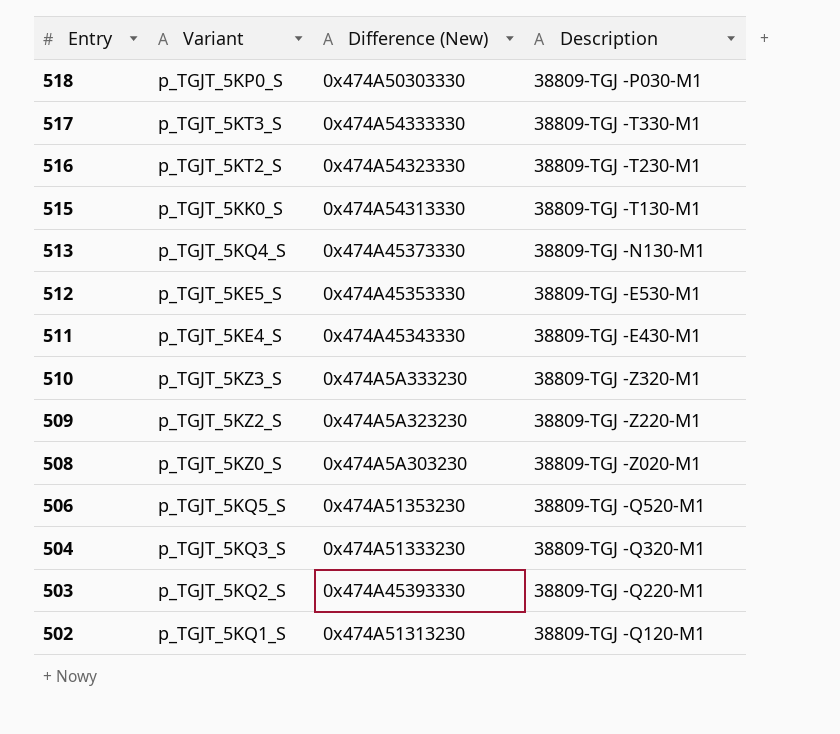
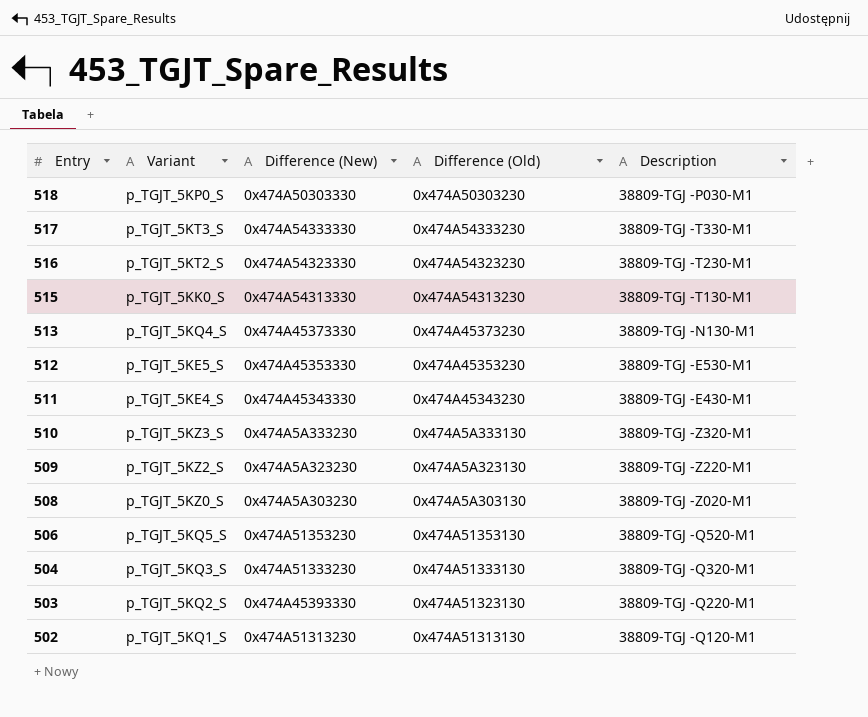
column Difference (Old) | position: none -> 4

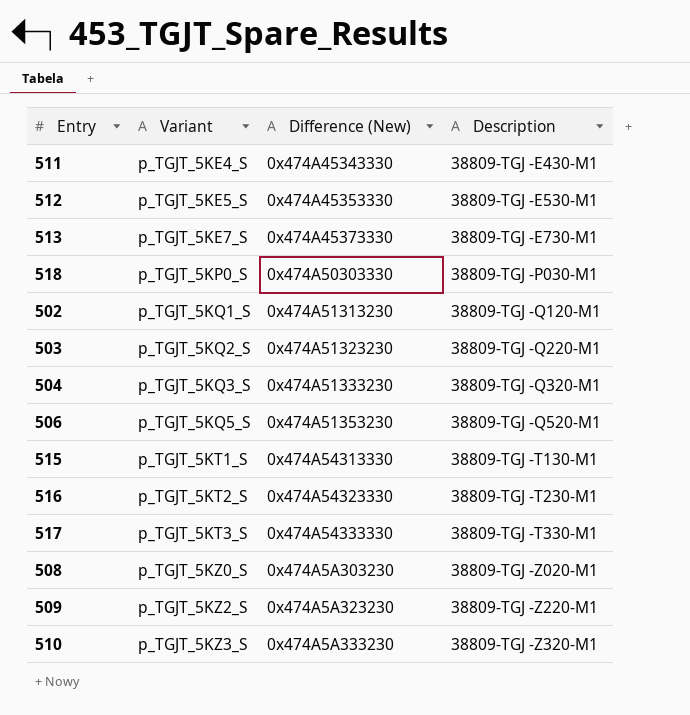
row order: Entry descending -> Variant ascending
column Difference (Old) | position: 4 -> none
513 | Variant: p_TGJT_5KQ4_S -> p_TGJT_5KE7_S
513 | Description: 38809-TGJ -N130-M1 -> 38809-TGJ -E730-M1
503 | Difference (New): 0x474A45393330 -> 0x474A51323230
515 | Variant: p_TGJT_5KK0_S -> p_TGJT_5KT1_S

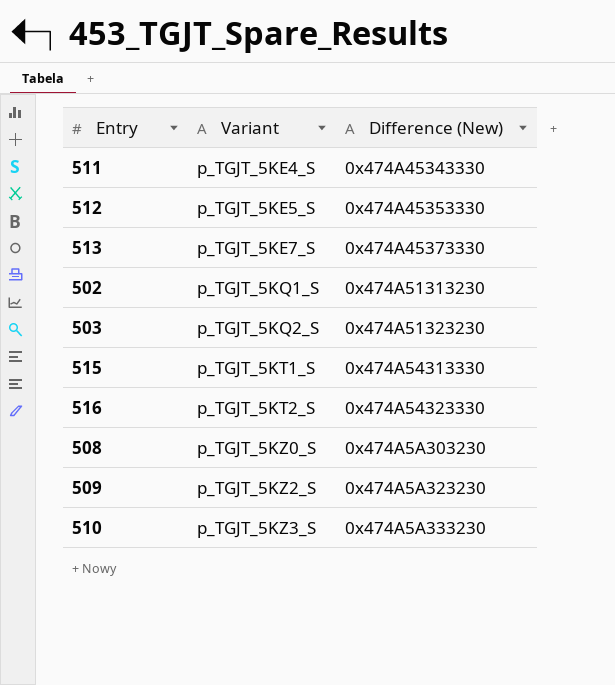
column Description | position: 4 -> none
row 518: p_TGJT_5KP0_S | 0x474A50303330 | 38809-TGJ -P030-M1 -> none
row 504: p_TGJT_5KQ3_S | 0x474A51333230 | 38809-TGJ -Q320-M1 -> none
row 506: p_TGJT_5KQ5_S | 0x474A51353230 | 38809-TGJ -Q520-M1 -> none
row 517: p_TGJT_5KT3_S | 0x474A54333330 | 38809-TGJ -T330-M1 -> none

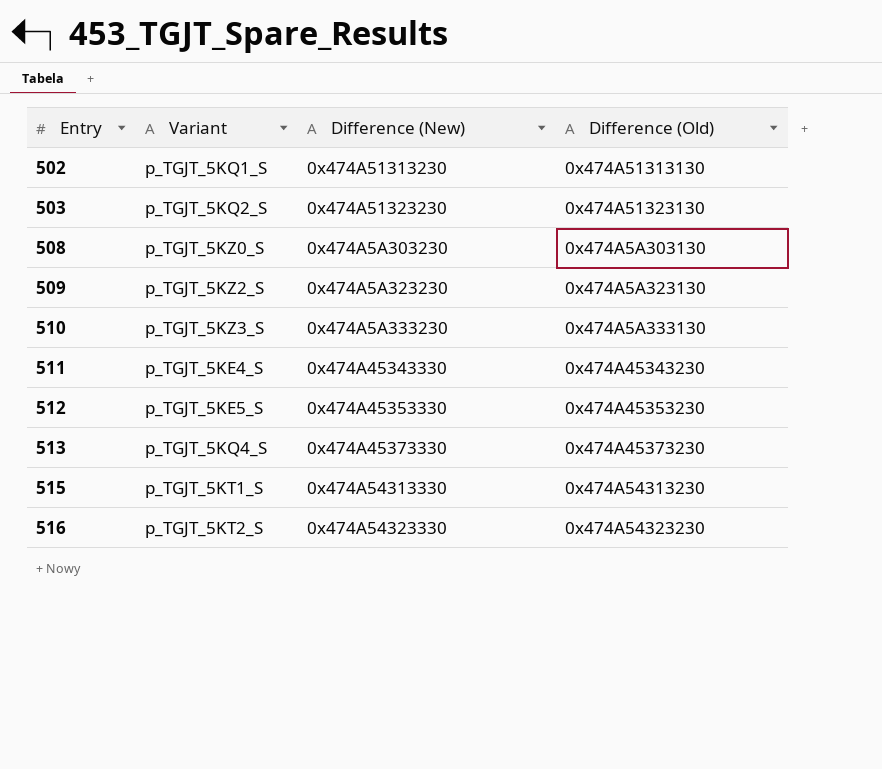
row order: Variant ascending -> Entry ascending
column Difference (Old) | position: none -> 4
513 | Variant: p_TGJT_5KE7_S -> p_TGJT_5KQ4_S

